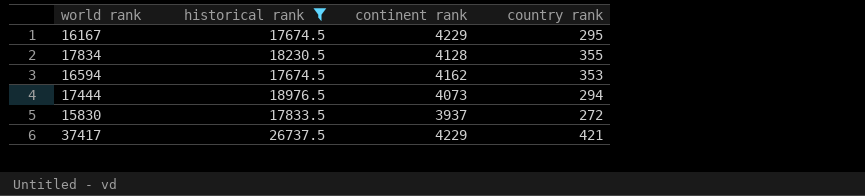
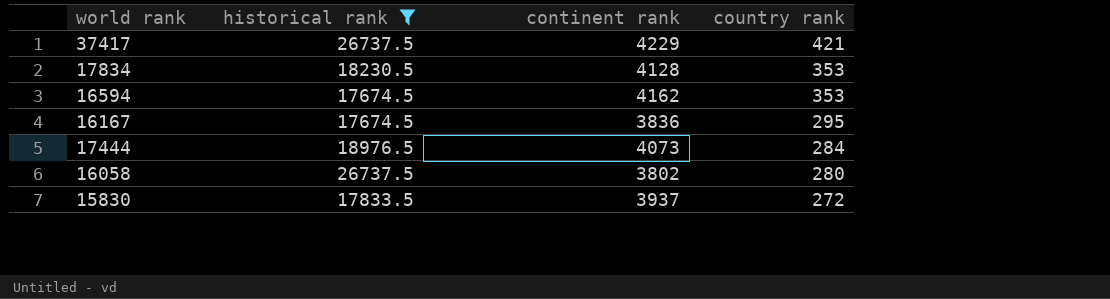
row order: none -> country rank descending
17834 | country rank: 355 -> 353
16167 | continent rank: 4229 -> 3836
17444 | country rank: 294 -> 284
row 16058: none -> 26737.5 | 3802 | 280

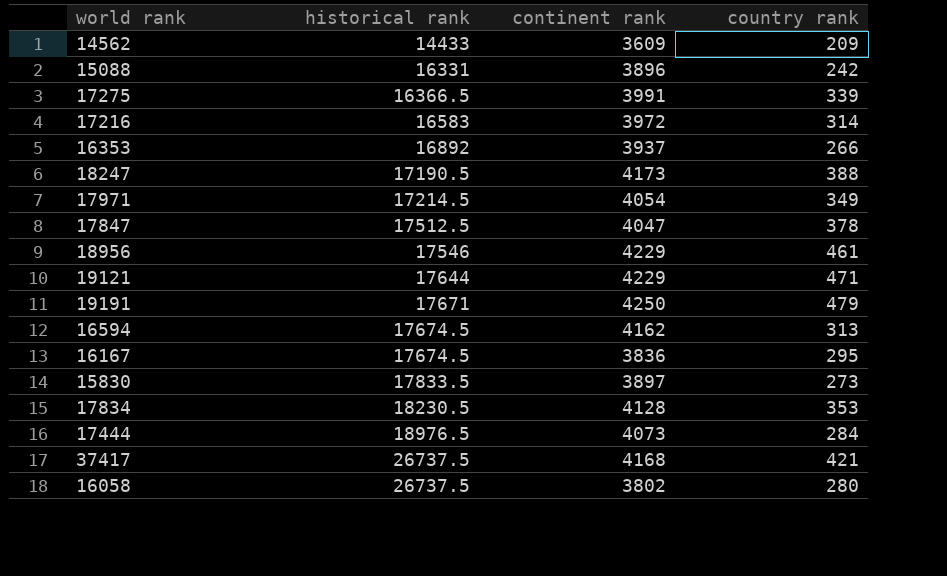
filter: historical rank >= 17674.5 -> none
row order: country rank descending -> historical rank ascending
16594 | country rank: 353 -> 313
15830 | continent rank: 3937 -> 3897
15830 | country rank: 272 -> 273
37417 | continent rank: 4229 -> 4168

